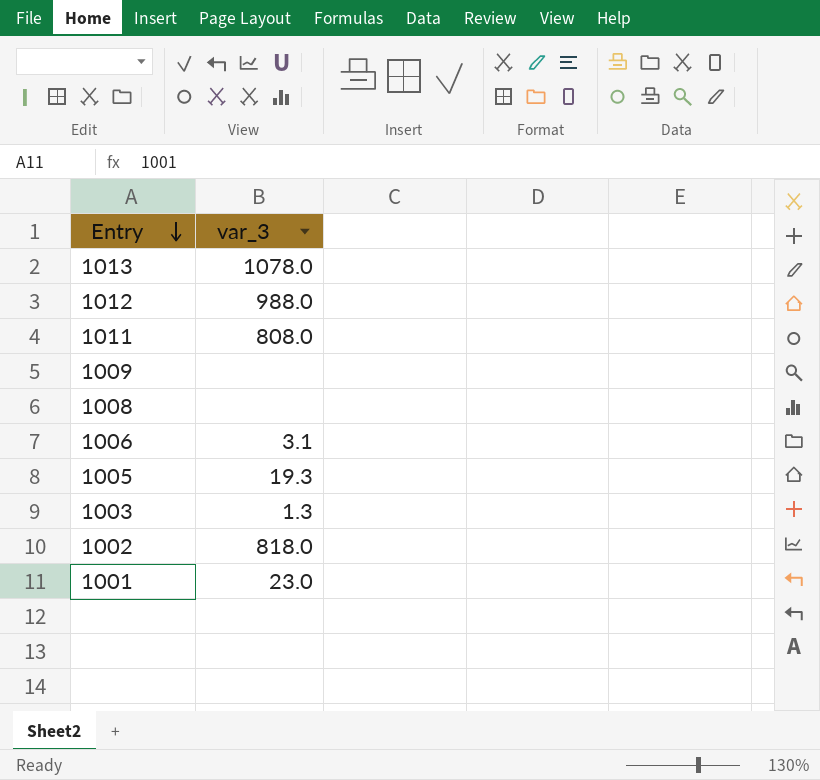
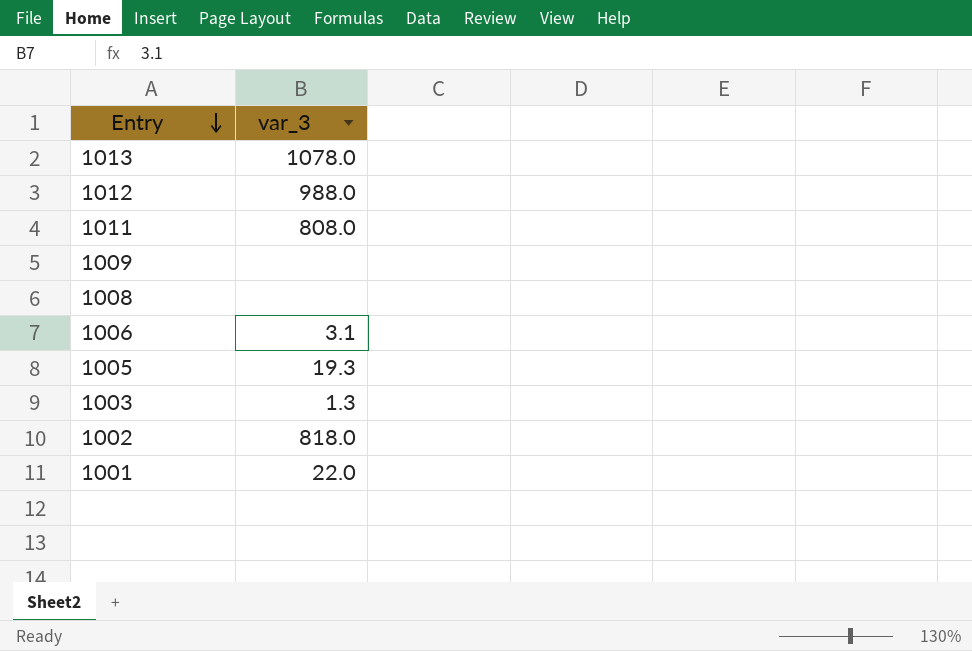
1001 | var_3: 23.0 -> 22.0

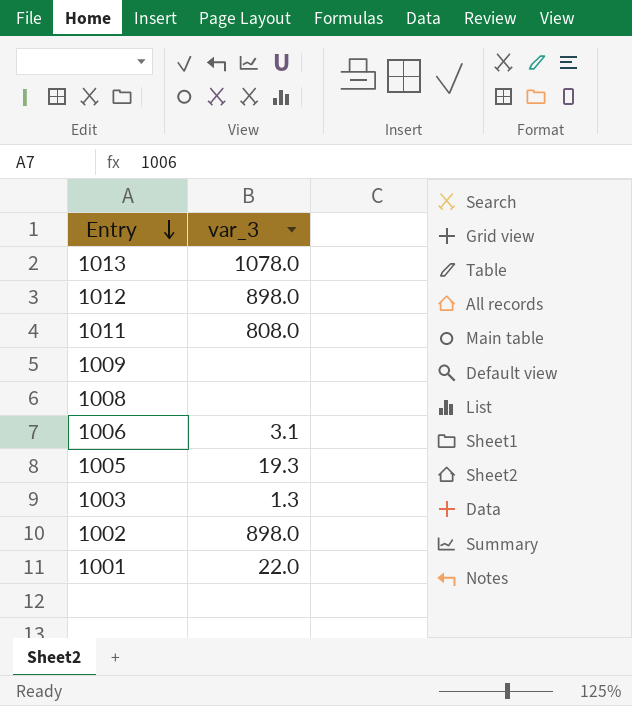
1012 | var_3: 988.0 -> 898.0
1002 | var_3: 818.0 -> 898.0

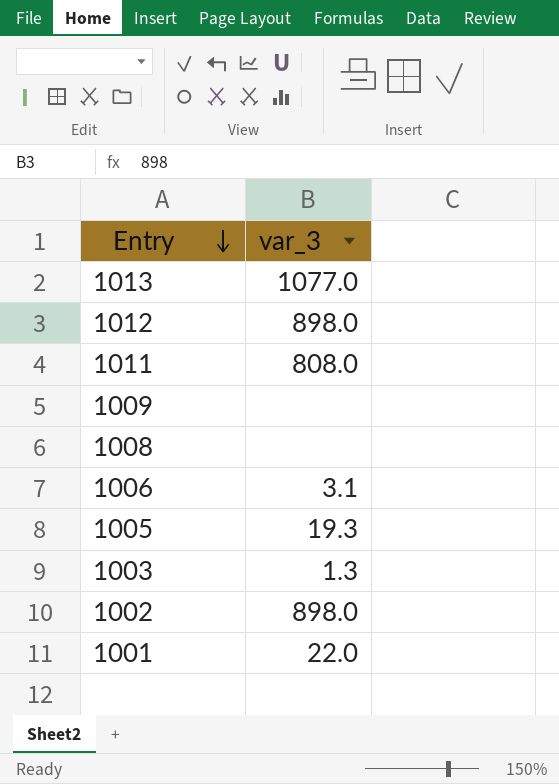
1013 | var_3: 1078.0 -> 1077.0

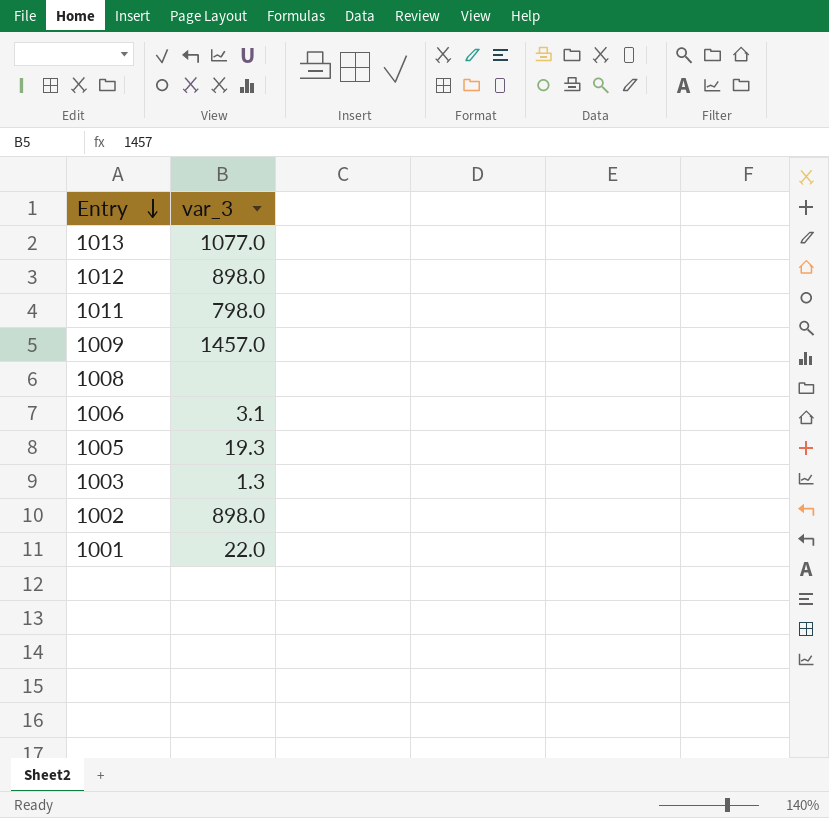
1011 | var_3: 808.0 -> 798.0
1009 | var_3: none -> 1457.0

